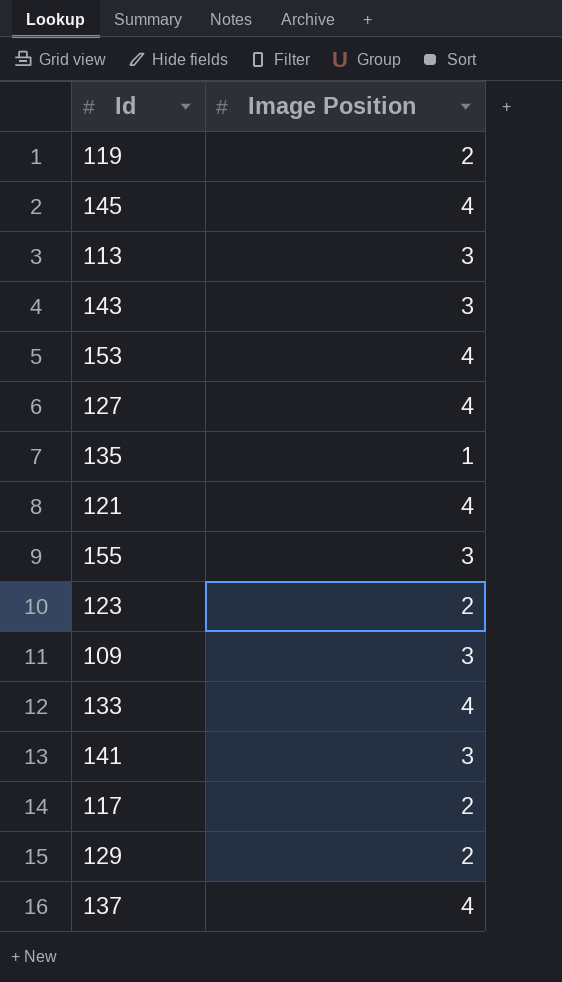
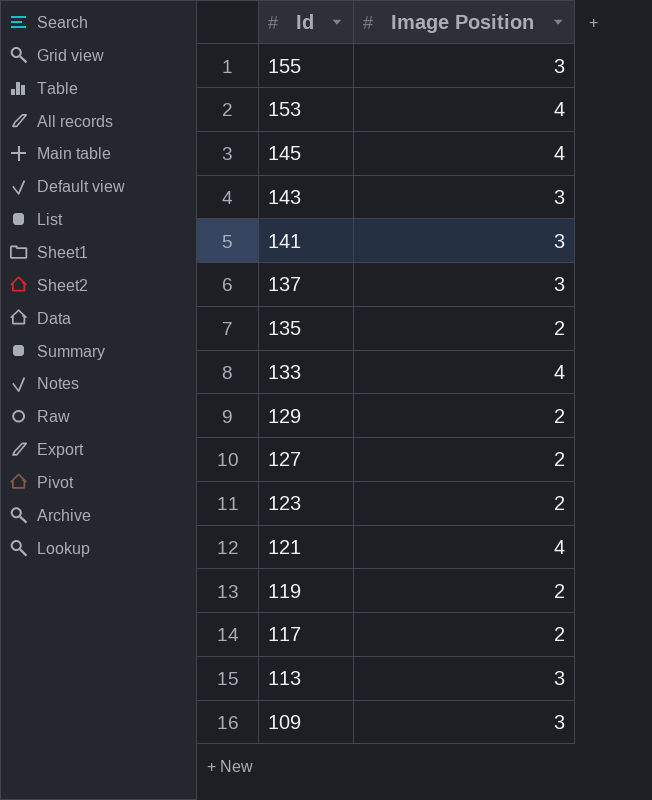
row order: none -> Id descending
137 | Image Position: 4 -> 3
135 | Image Position: 1 -> 2
127 | Image Position: 4 -> 2

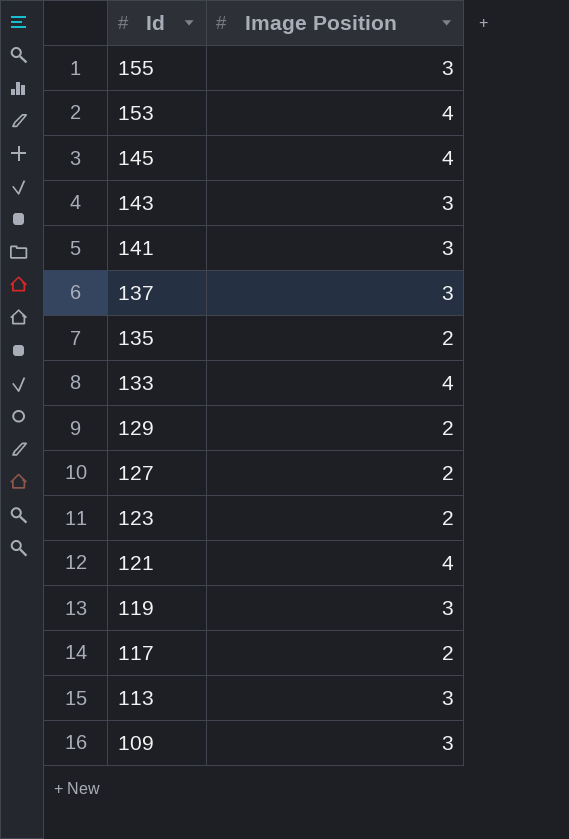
119 | Image Position: 2 -> 3

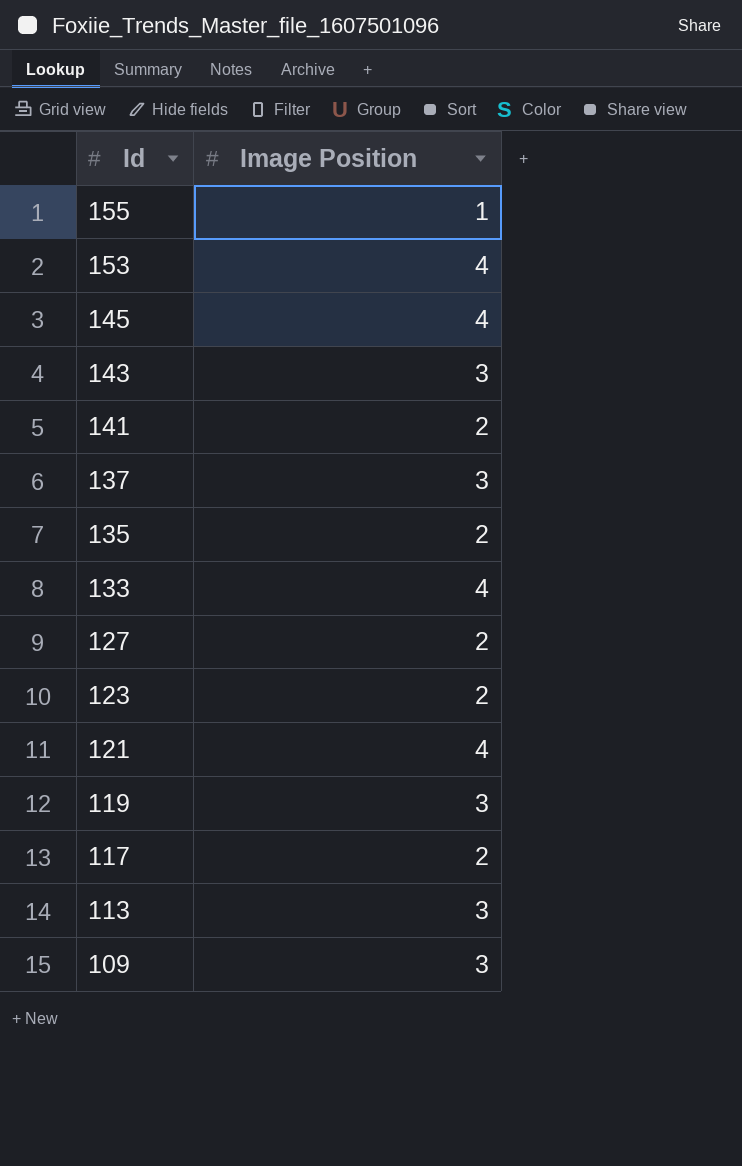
row 129: 2 -> none
155 | Image Position: 3 -> 1
141 | Image Position: 3 -> 2

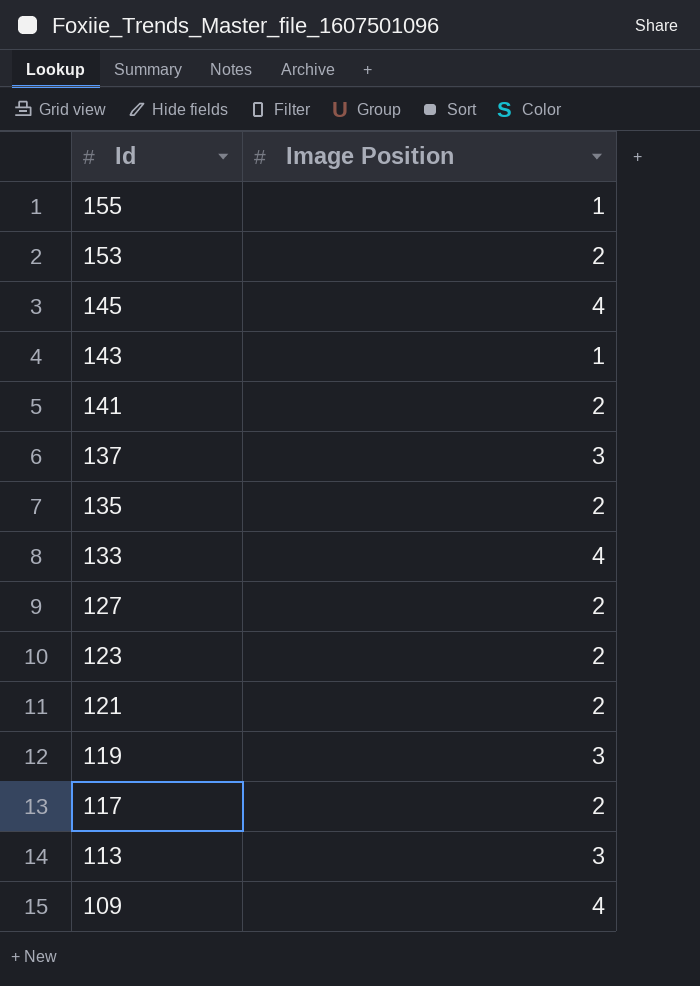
153 | Image Position: 4 -> 2
143 | Image Position: 3 -> 1
121 | Image Position: 4 -> 2
109 | Image Position: 3 -> 4

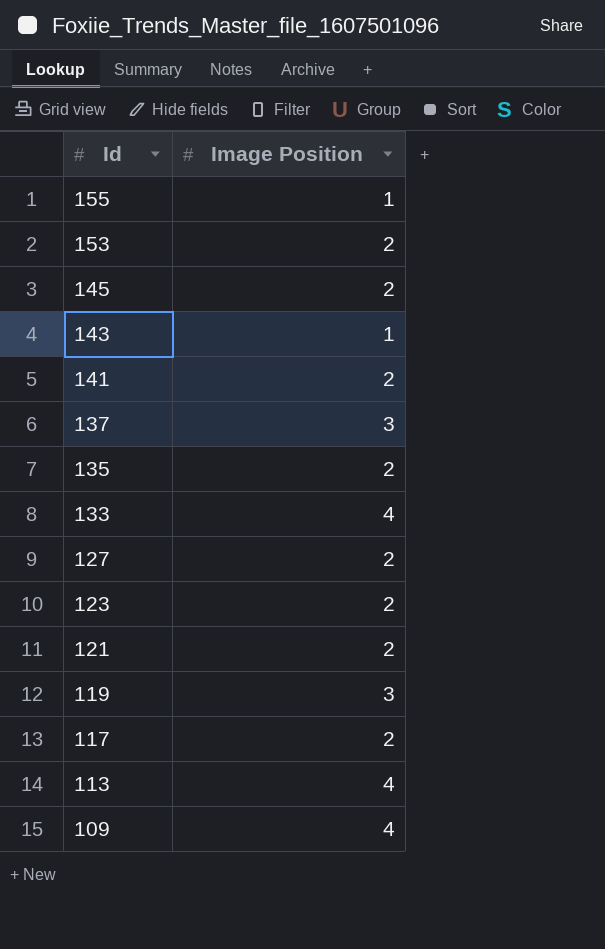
145 | Image Position: 4 -> 2
113 | Image Position: 3 -> 4

